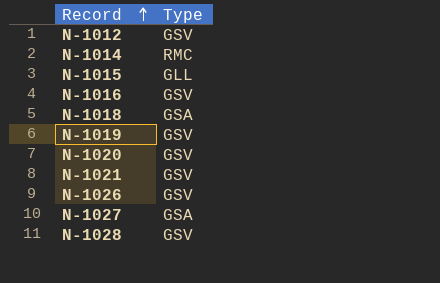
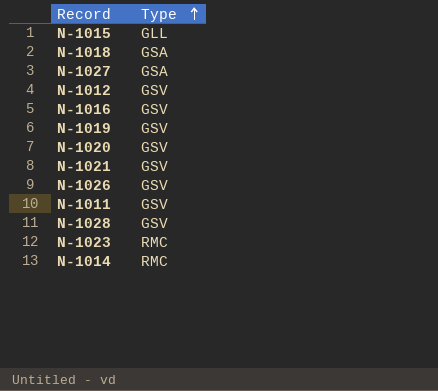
row order: Record ascending -> Type ascending
row N-1011: none -> GSV
row N-1023: none -> RMC

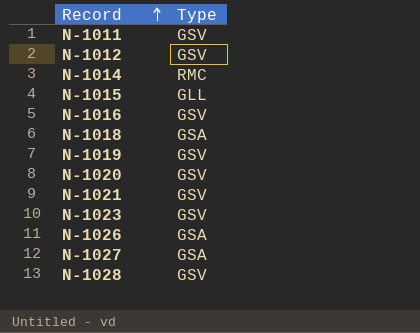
row order: Type ascending -> Record ascending
N-1023 | Type: RMC -> GSV
N-1026 | Type: GSV -> GSA

